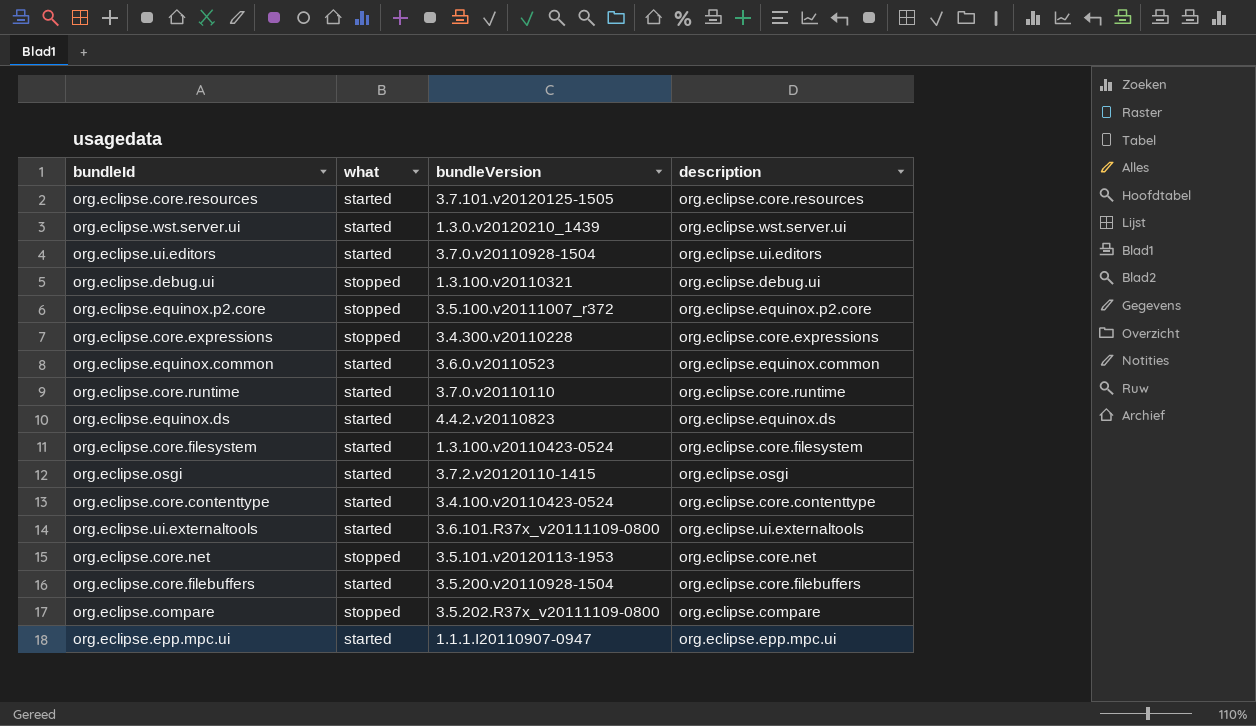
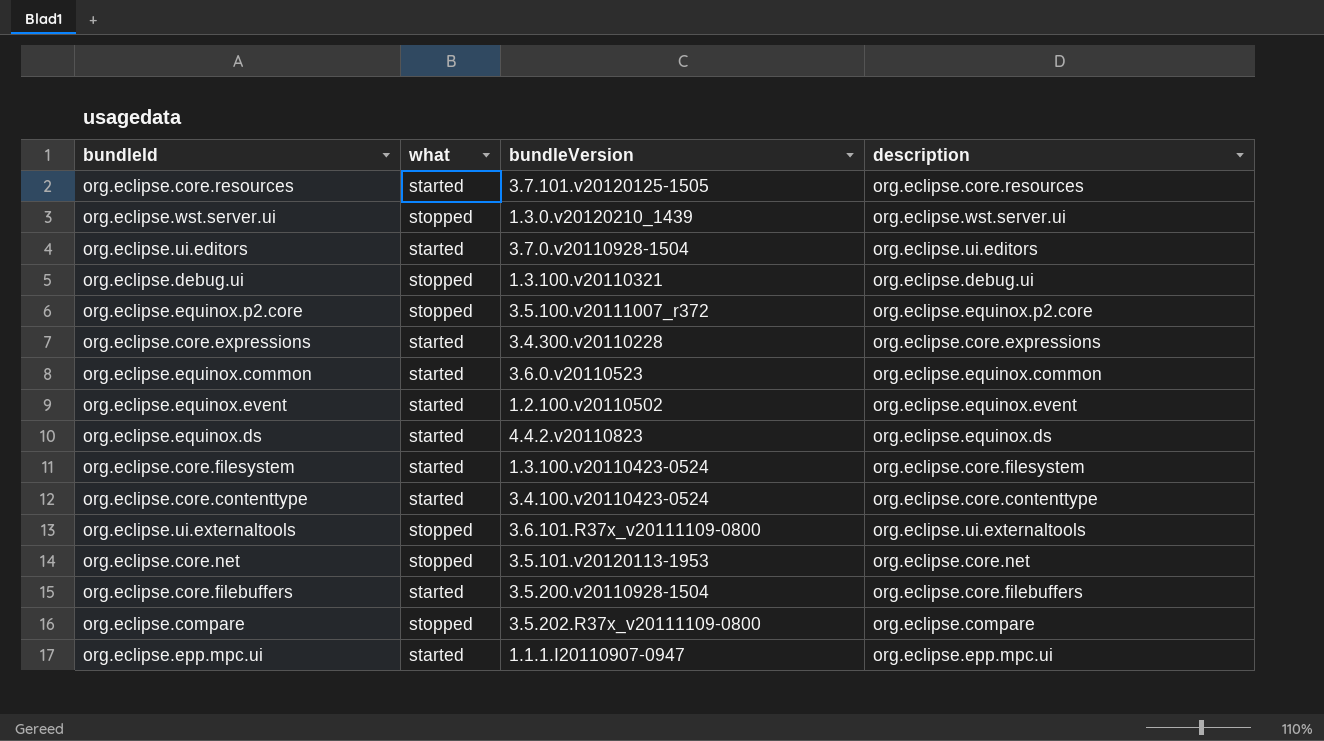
row org.eclipse.core.runtime: started | 3.7.0.v20110110 | org.eclipse.core.runtime -> none
row org.eclipse.osgi: started | 3.7.2.v20120110-1415 | org.eclipse.osgi -> none
org.eclipse.wst.server.ui | what: started -> stopped
org.eclipse.core.expressions | what: stopped -> started
row org.eclipse.equinox.event: none -> started | 1.2.100.v20110502 | org.eclipse.equinox.event
org.eclipse.ui.externaltools | what: started -> stopped

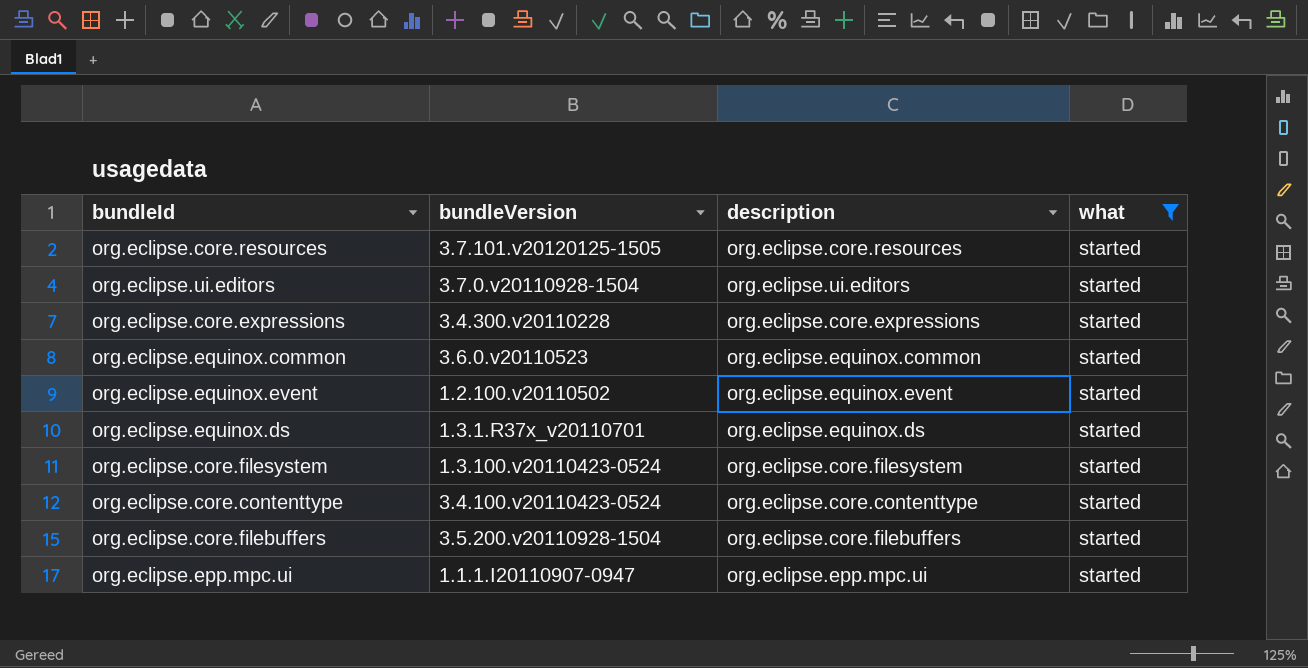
filter: none -> what = started
column what | position: 2 -> 4
org.eclipse.equinox.ds | bundleVersion: 4.4.2.v20110823 -> 1.3.1.R37x_v20110701

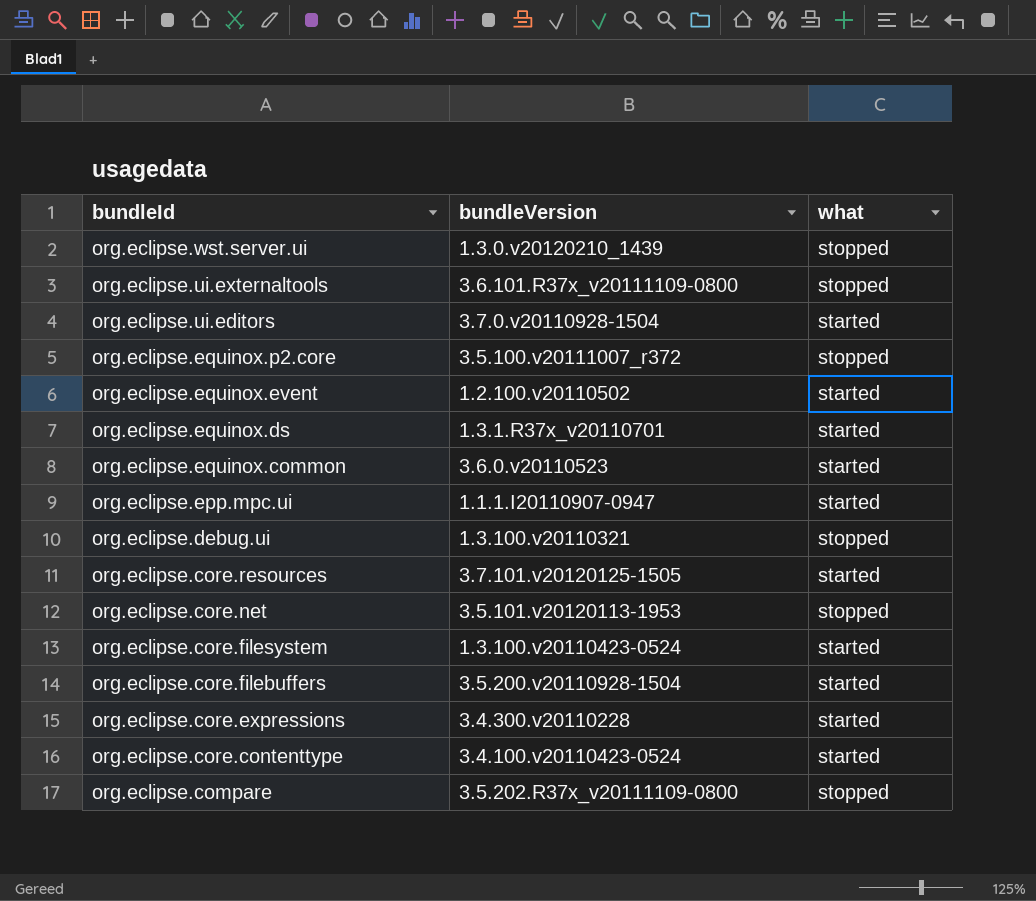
filter: what = started -> none
row order: none -> bundleId descending
column description | position: 3 -> none

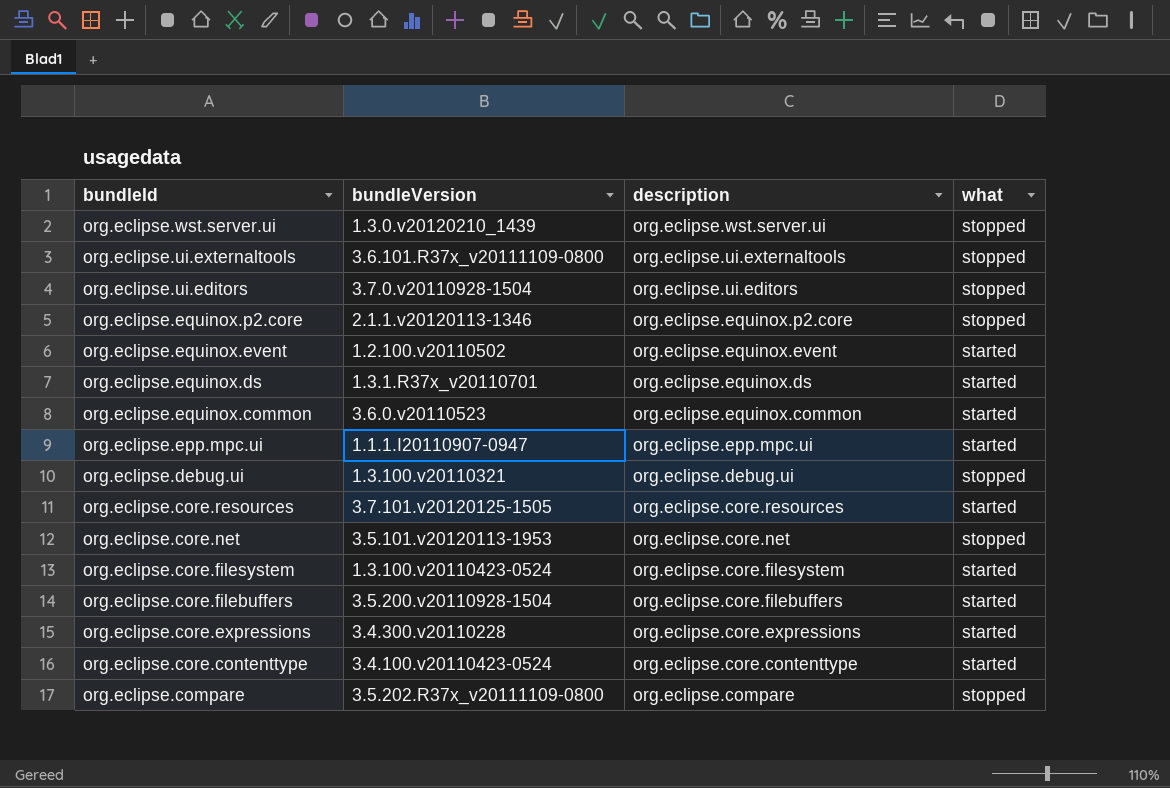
column description | position: none -> 3
org.eclipse.ui.editors | what: started -> stopped
org.eclipse.equinox.p2.core | bundleVersion: 3.5.100.v20111007_r372 -> 2.1.1.v20120113-1346

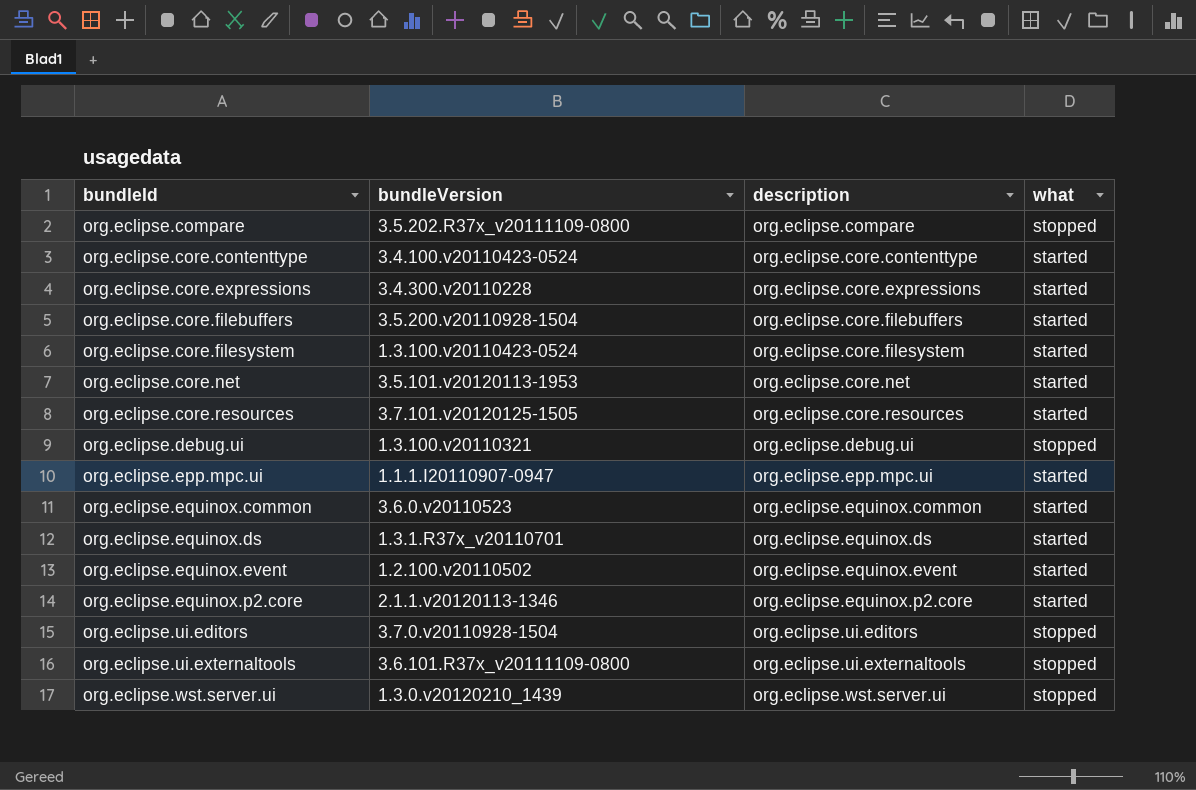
row order: bundleId descending -> bundleId ascending
org.eclipse.core.net | what: stopped -> started
org.eclipse.equinox.p2.core | what: stopped -> started

